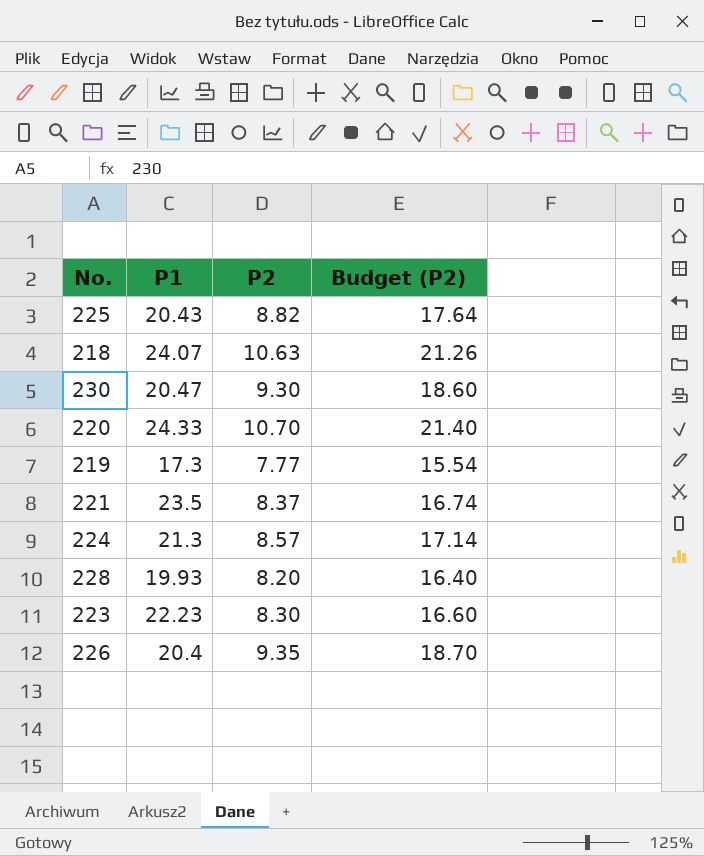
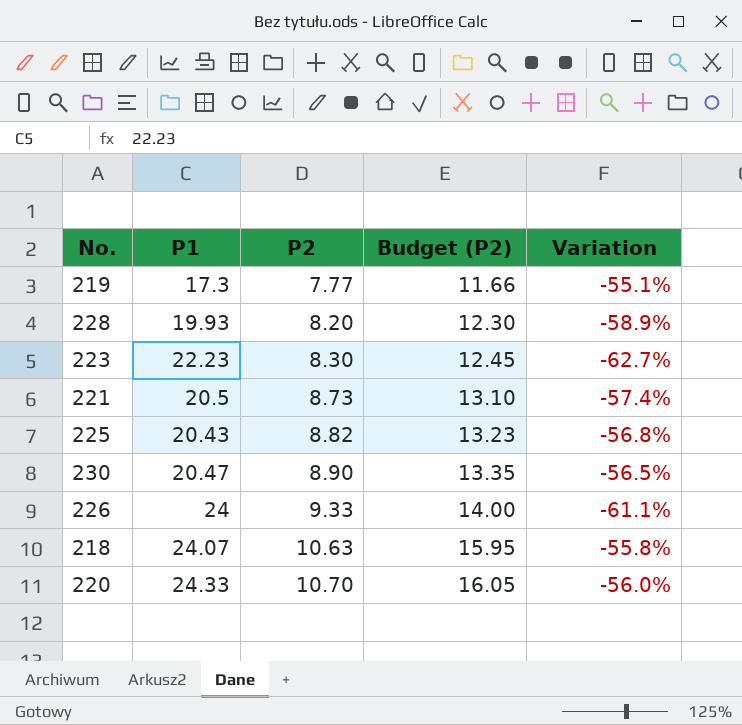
row order: none -> P2 ascending
column Budget (P2) | formula: [P2] * 2 -> [P2] * 1.5
column Variation | formula: none -> ([P2] - [P1]) / [P1]
row 224: 21.3 | 8.57 | 17.14 -> none
221 | P1: 23.5 -> 20.5
221 | P2: 8.37 -> 8.73
230 | P2: 9.30 -> 8.90
226 | P1: 20.4 -> 24
226 | P2: 9.35 -> 9.33

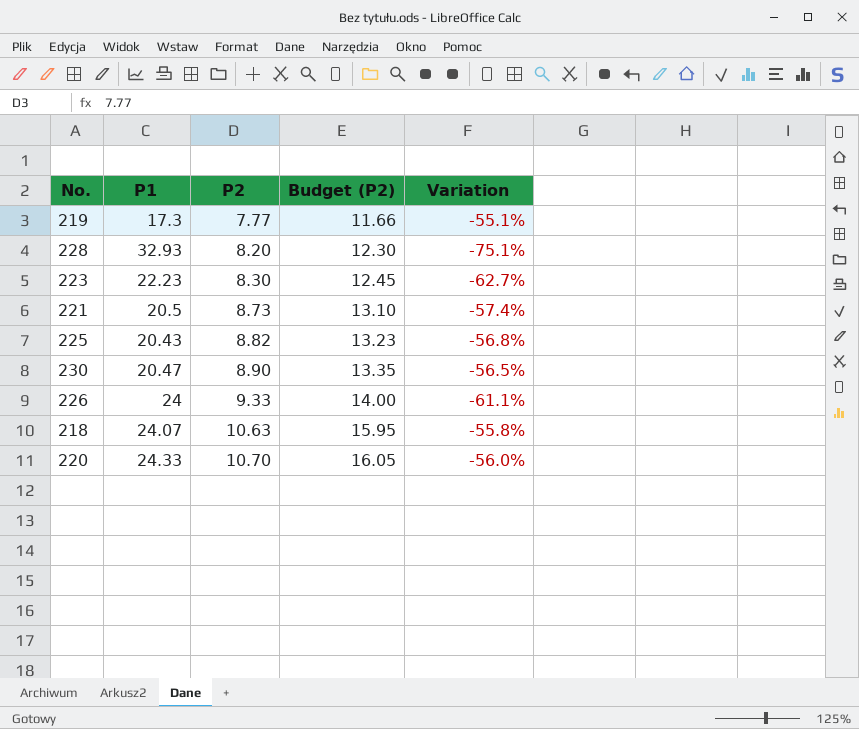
228 | P1: 19.93 -> 32.93
228 | Variation: -58.9% -> -75.1%

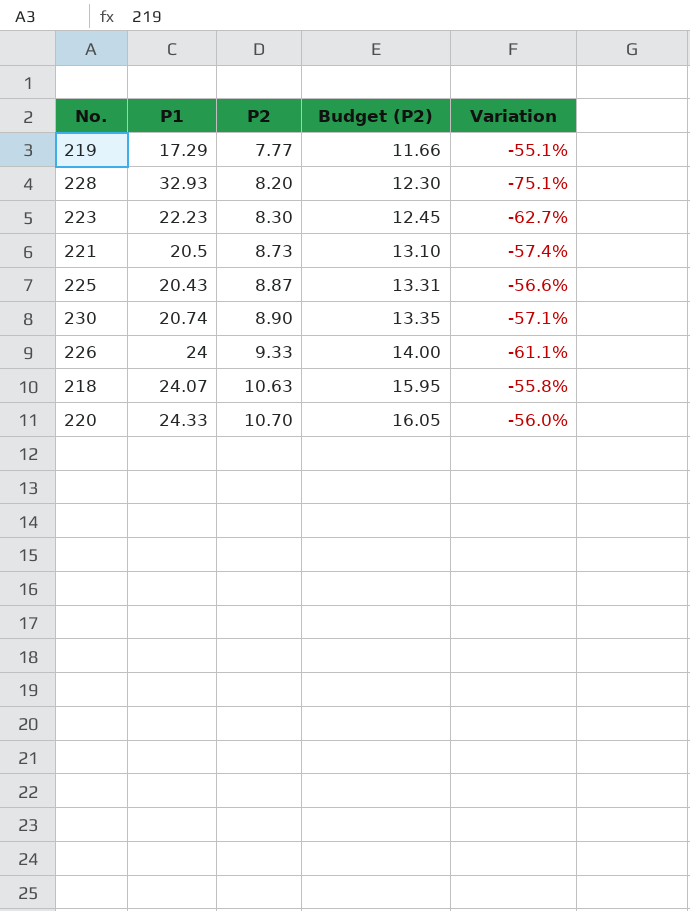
219 | P1: 17.3 -> 17.29
225 | P2: 8.82 -> 8.87
225 | Budget (P2): 13.23 -> 13.31
225 | Variation: -56.8% -> -56.6%
230 | P1: 20.47 -> 20.74
230 | Variation: -56.5% -> -57.1%

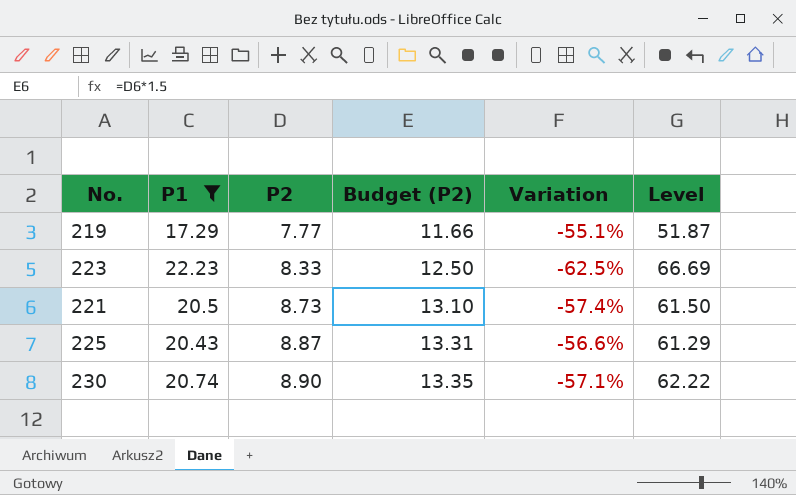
filter: none -> P1 <= 22.23
column Level | formula: none -> [P1] * 3
223 | P2: 8.30 -> 8.33
223 | Budget (P2): 12.45 -> 12.50
223 | Variation: -62.7% -> -62.5%

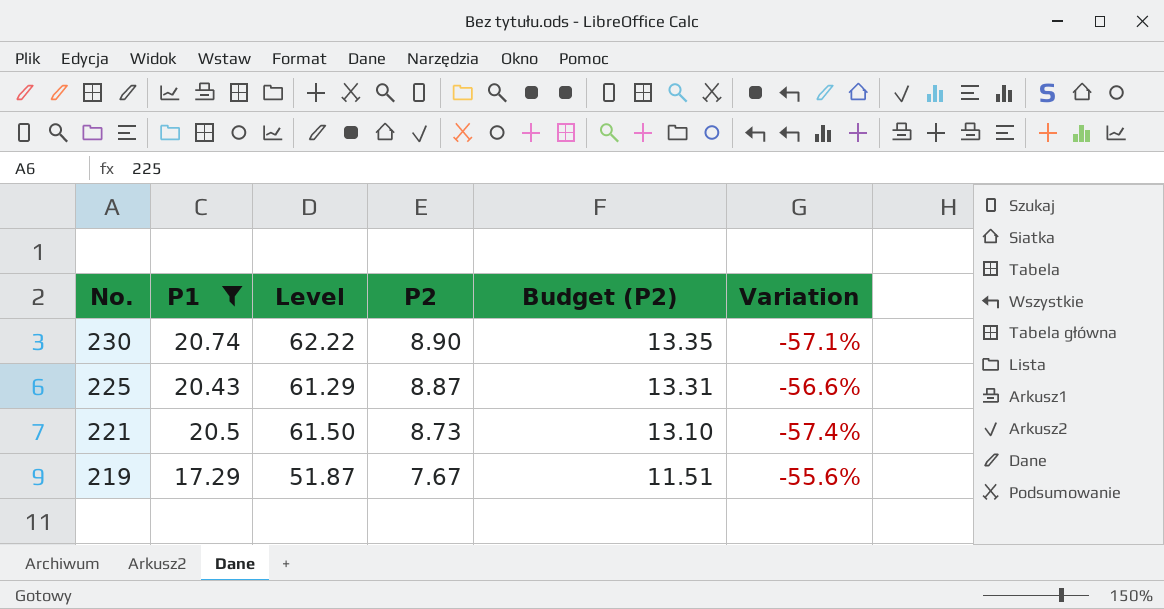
row order: P2 ascending -> No. descending
column Level | position: 6 -> 3
row 223: 22.23 | 8.33 | 12.50 | -62.5% | 66.69 -> none
219 | P2: 7.77 -> 7.67
219 | Budget (P2): 11.66 -> 11.51
219 | Variation: -55.1% -> -55.6%

